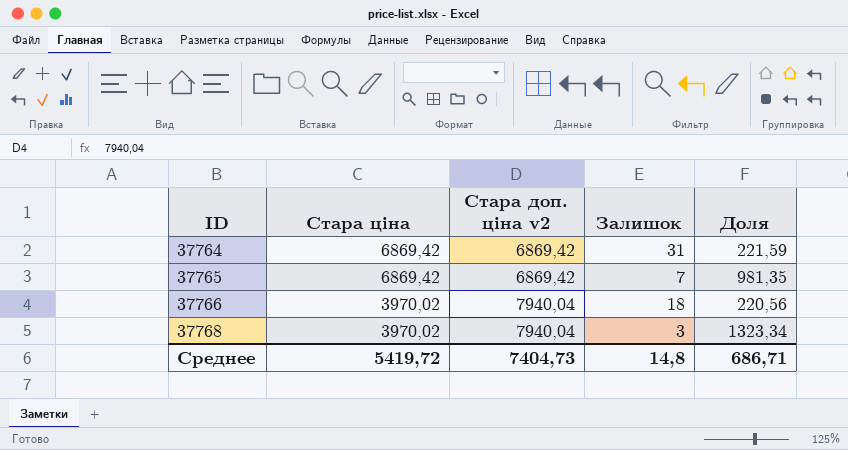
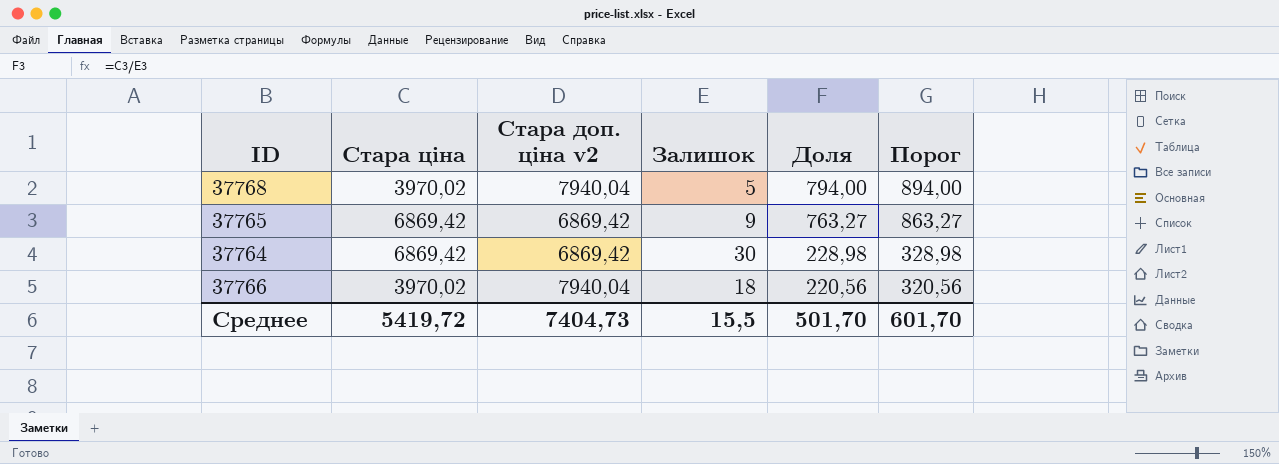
row order: ID ascending -> Доля descending
column Порог | formula: none -> [Доля] + 100
37768 | Залишок: 3 -> 5
37768 | Доля: 1323,34 -> 794,00
37765 | Залишок: 7 -> 9
37765 | Доля: 981,35 -> 763,27
37764 | Залишок: 31 -> 30
37764 | Доля: 221,59 -> 228,98
Среднее | Залишок: 14,8 -> 15,5
Среднее | Доля: 686,71 -> 501,70

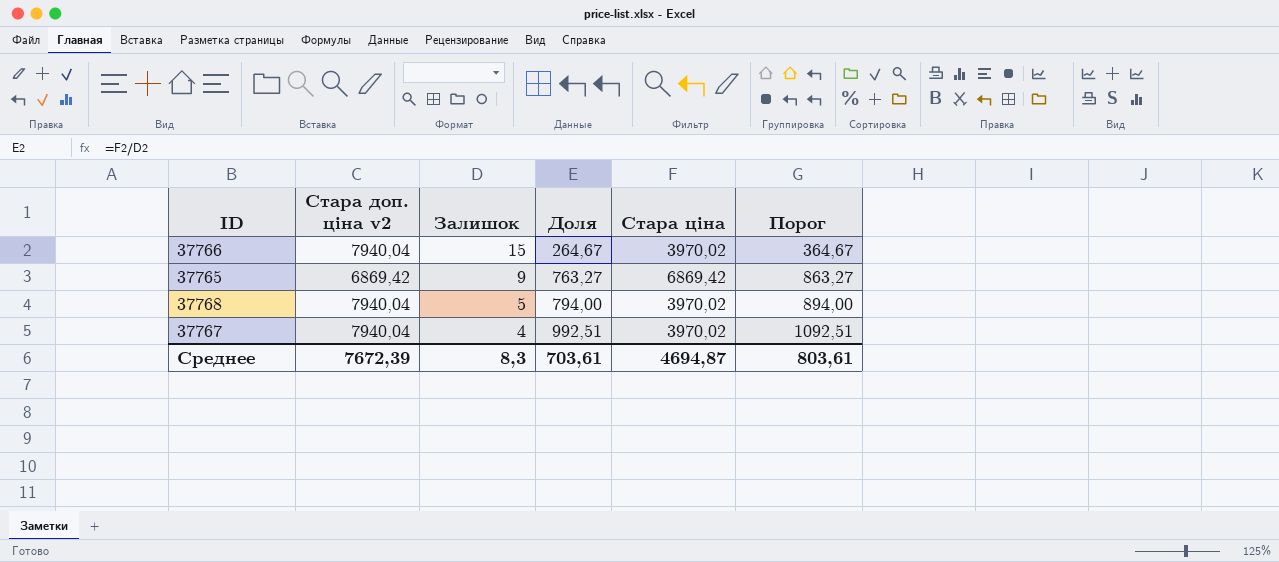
row order: Доля descending -> Залишок descending
column Стара ціна | position: 2 -> 5
row 37764: 6869,42 | 6869,42 | 30 | 228,98 | 328,98 -> none
37766 | Залишок: 18 -> 15
37766 | Доля: 220,56 -> 264,67
37766 | Порог: 320,56 -> 364,67
row 37767: none -> 7940,04 | 4 | 992,51 | 3970,02 | 1092,51
Среднее | Стара доп. ціна v2: 7404,73 -> 7672,39
Среднее | Залишок: 15,5 -> 8,3
Среднее | Доля: 501,70 -> 703,61
Среднее | Стара ціна: 5419,72 -> 4694,87
Среднее | Порог: 601,70 -> 803,61

